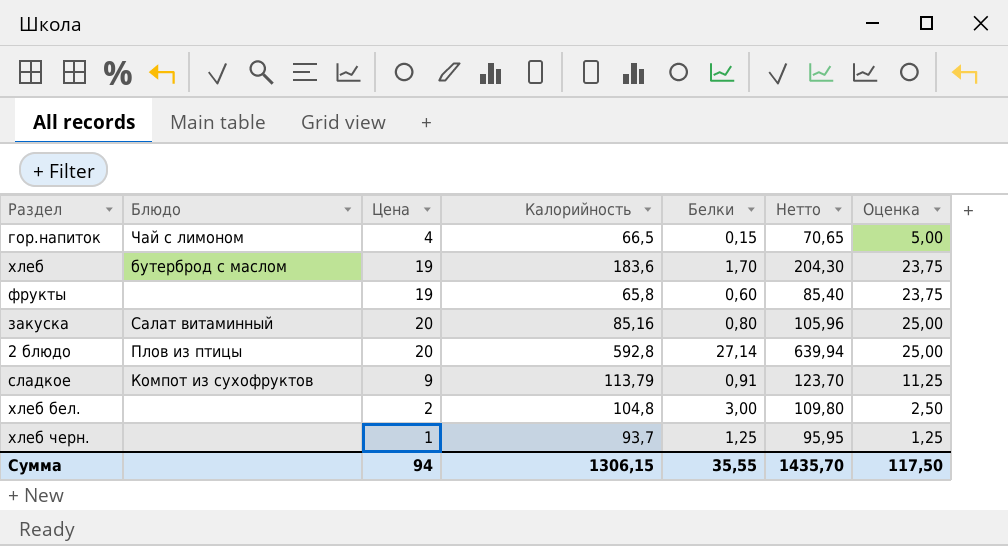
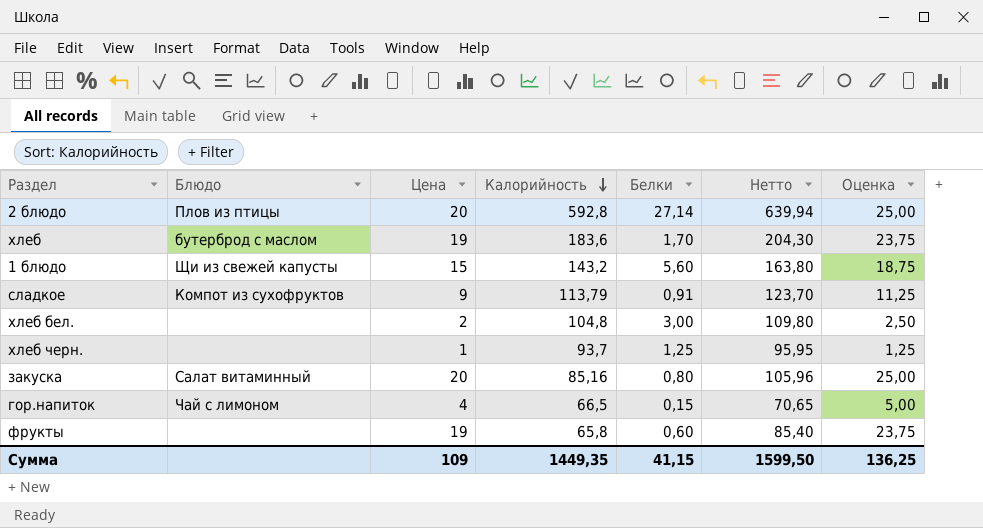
row order: none -> Калорийность descending
row 1 блюдо: none -> Щи из свежей капусты | 15 | 143,2 | 5,60 | 163,80 | 18,75
Сумма | Цена: 94 -> 109
Сумма | Калорийность: 1306,15 -> 1449,35
Сумма | Белки: 35,55 -> 41,15
Сумма | Нетто: 1435,70 -> 1599,50
Сумма | Оценка: 117,50 -> 136,25

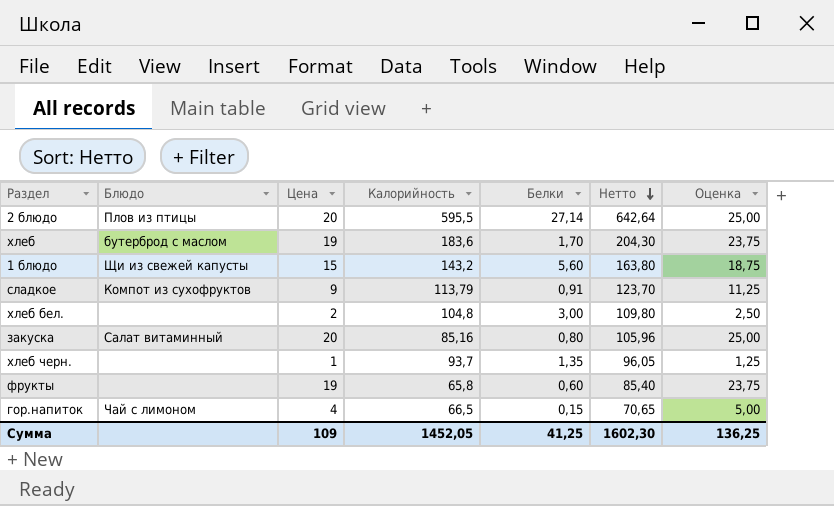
row order: Калорийность descending -> Нетто descending
2 блюдо | Калорийность: 592,8 -> 595,5
2 блюдо | Нетто: 639,94 -> 642,64
хлеб черн. | Белки: 1,25 -> 1,35
хлеб черн. | Нетто: 95,95 -> 96,05
Сумма | Калорийность: 1449,35 -> 1452,05
Сумма | Белки: 41,15 -> 41,25
Сумма | Нетто: 1599,50 -> 1602,30

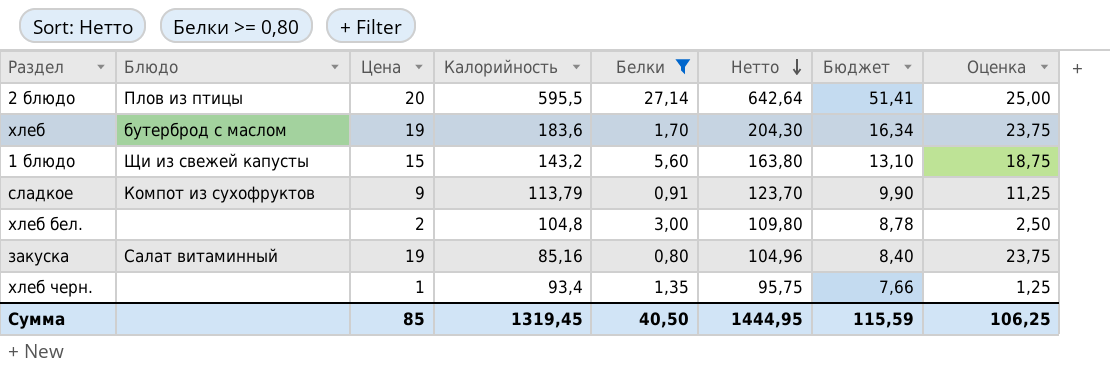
filter: none -> Белки >= 0,80
column Бюджет | formula: none -> [Нетто] * 0,08
закуска | Цена: 20 -> 19
закуска | Нетто: 105,96 -> 104,96
закуска | Оценка: 25,00 -> 23,75
хлеб черн. | Калорийность: 93,7 -> 93,4
хлеб черн. | Нетто: 96,05 -> 95,75
Сумма | Цена: 109 -> 85
Сумма | Калорийность: 1452,05 -> 1319,45
Сумма | Белки: 41,25 -> 40,50
Сумма | Нетто: 1602,30 -> 1444,95
Сумма | Оценка: 136,25 -> 106,25

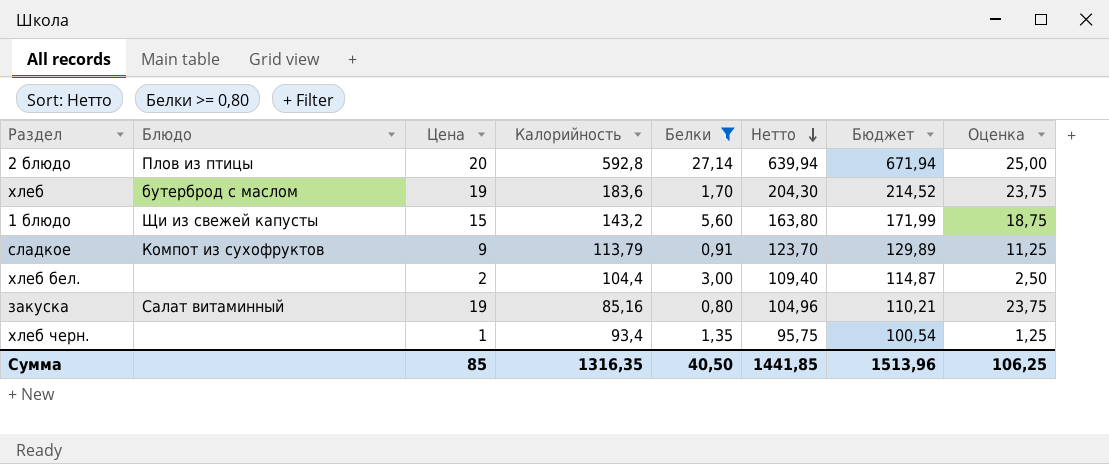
column Бюджет | formula: [Нетто] * 0,08 -> [Нетто] * 1,05
2 блюдо | Калорийность: 595,5 -> 592,8
2 блюдо | Нетто: 642,64 -> 639,94
хлеб бел. | Калорийность: 104,8 -> 104,4
хлеб бел. | Нетто: 109,80 -> 109,40
Сумма | Калорийность: 1319,45 -> 1316,35
Сумма | Нетто: 1444,95 -> 1441,85
Сумма | Бюджет: 115,59 -> 1513,96

